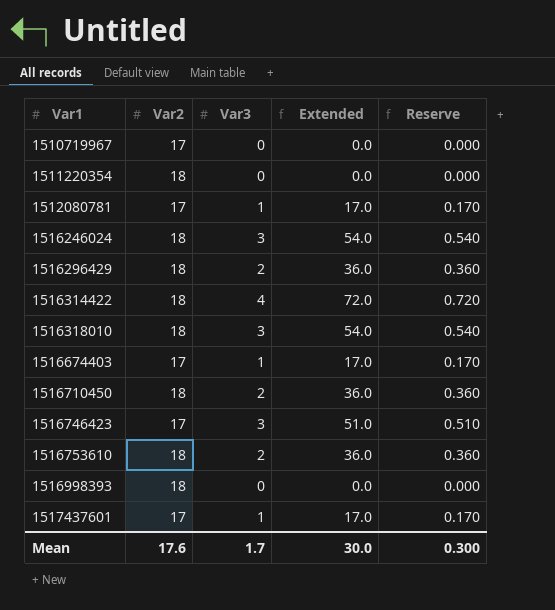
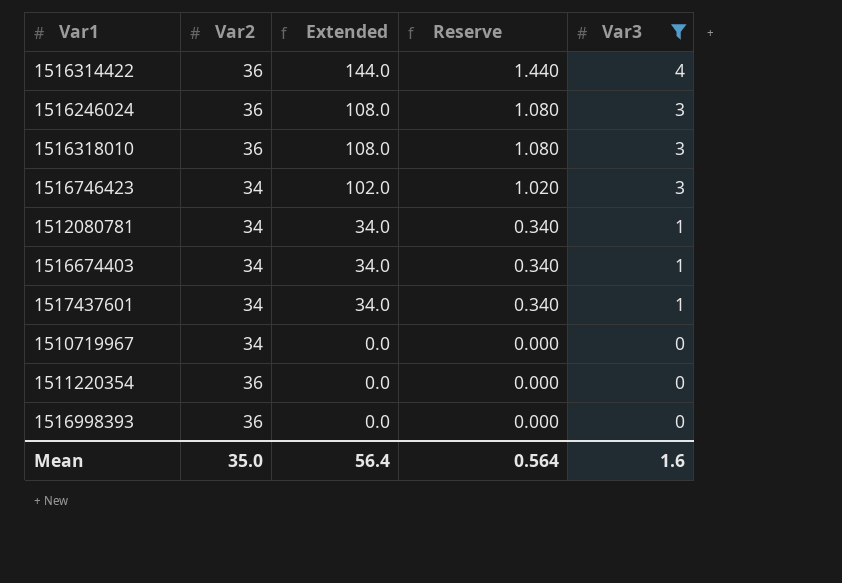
filter: none -> Var3 != 2
row order: Var1 ascending -> Extended descending
column Var3 | position: 3 -> 5
1516314422 | Var2: 18 -> 36
1516314422 | Extended: 72.0 -> 144.0
1516314422 | Reserve: 0.720 -> 1.440
1516246024 | Var2: 18 -> 36
1516246024 | Extended: 54.0 -> 108.0
1516246024 | Reserve: 0.540 -> 1.080
1516318010 | Var2: 18 -> 36
1516318010 | Extended: 54.0 -> 108.0
1516318010 | Reserve: 0.540 -> 1.080
1516746423 | Var2: 17 -> 34
1516746423 | Extended: 51.0 -> 102.0
1516746423 | Reserve: 0.510 -> 1.020
1512080781 | Var2: 17 -> 34
1512080781 | Extended: 17.0 -> 34.0
1512080781 | Reserve: 0.170 -> 0.340
1516674403 | Var2: 17 -> 34
1516674403 | Extended: 17.0 -> 34.0
1516674403 | Reserve: 0.170 -> 0.340
1517437601 | Var2: 17 -> 34
1517437601 | Extended: 17.0 -> 34.0
1517437601 | Reserve: 0.170 -> 0.340
1510719967 | Var2: 17 -> 34
1511220354 | Var2: 18 -> 36
1516998393 | Var2: 18 -> 36
Mean | Var2: 17.6 -> 35.0
Mean | Extended: 30.0 -> 56.4
Mean | Reserve: 0.300 -> 0.564
Mean | Var3: 1.7 -> 1.6

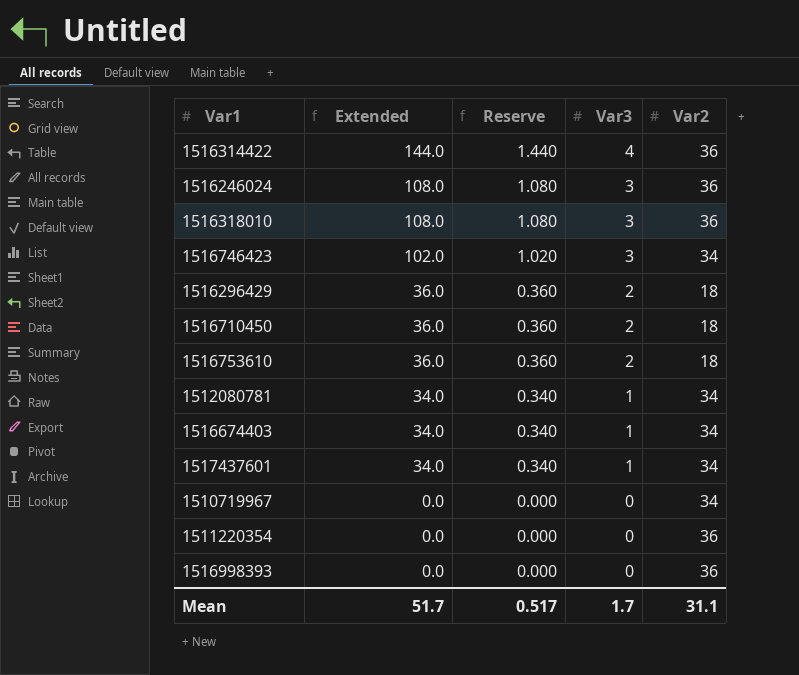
filter: Var3 != 2 -> none
column Var2 | position: 2 -> 5
Mean | Extended: 56.4 -> 51.7
Mean | Reserve: 0.564 -> 0.517
Mean | Var3: 1.6 -> 1.7
Mean | Var2: 35.0 -> 31.1

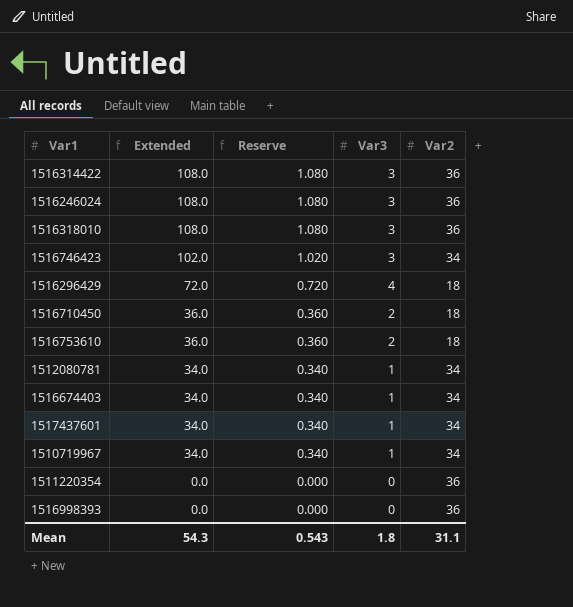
1516314422 | Extended: 144.0 -> 108.0
1516314422 | Reserve: 1.440 -> 1.080
1516314422 | Var3: 4 -> 3
1516296429 | Extended: 36.0 -> 72.0
1516296429 | Reserve: 0.360 -> 0.720
1516296429 | Var3: 2 -> 4
1510719967 | Extended: 0.0 -> 34.0
1510719967 | Reserve: 0.000 -> 0.340
1510719967 | Var3: 0 -> 1
Mean | Extended: 51.7 -> 54.3
Mean | Reserve: 0.517 -> 0.543
Mean | Var3: 1.7 -> 1.8

